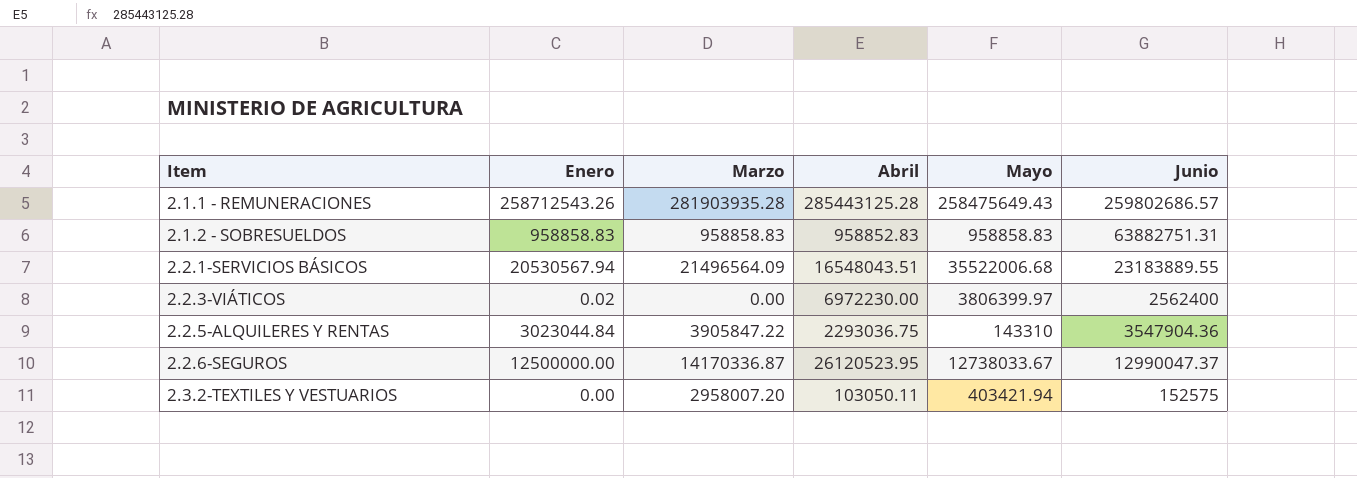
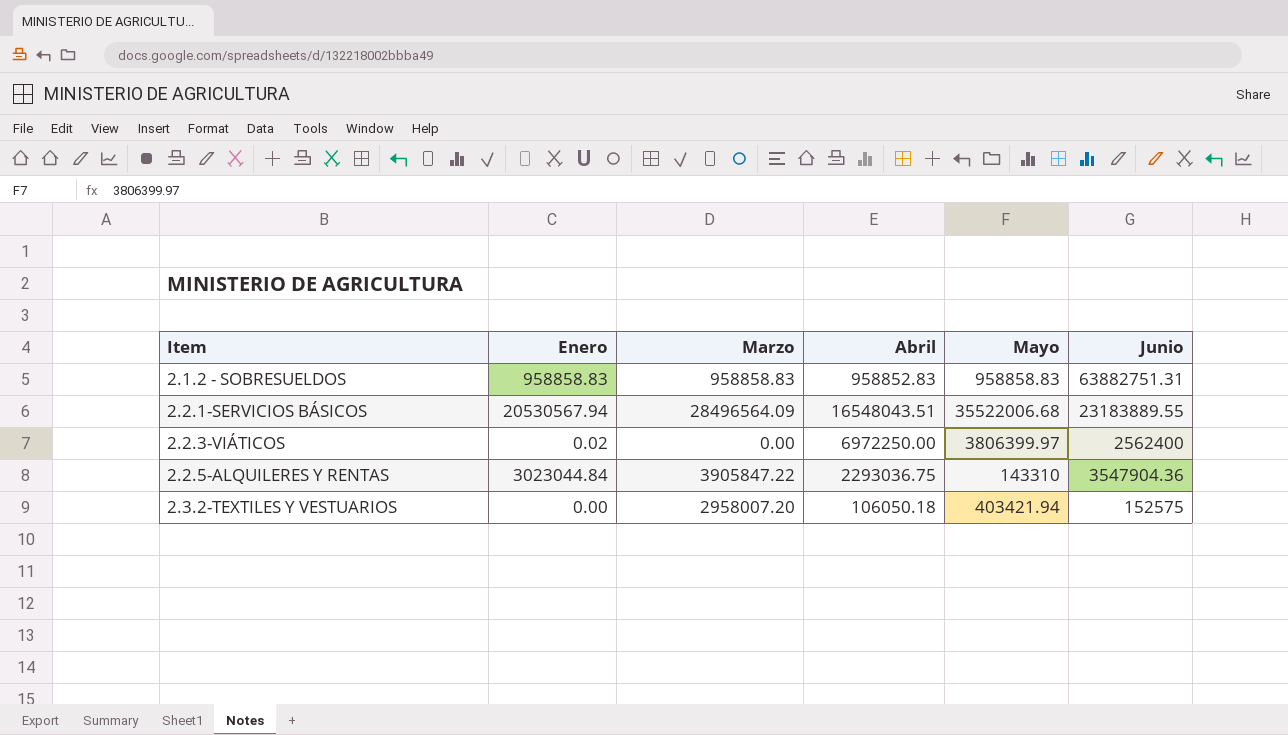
row 2.1.1 - REMUNERACIONES: 258712543.26 | 281903935.28 | 285443125.28 | 258475649.43 | 259802686.57 -> none
row 2.2.6-SEGUROS: 12500000.00 | 14170336.87 | 26120523.95 | 12738033.67 | 12990047.37 -> none
2.2.1-SERVICIOS BÁSICOS | Marzo: 21496564.09 -> 28496564.09
2.2.3-VIÁTICOS | Abril: 6972230.00 -> 6972250.00
2.3.2-TEXTILES Y VESTUARIOS | Abril: 103050.11 -> 106050.18

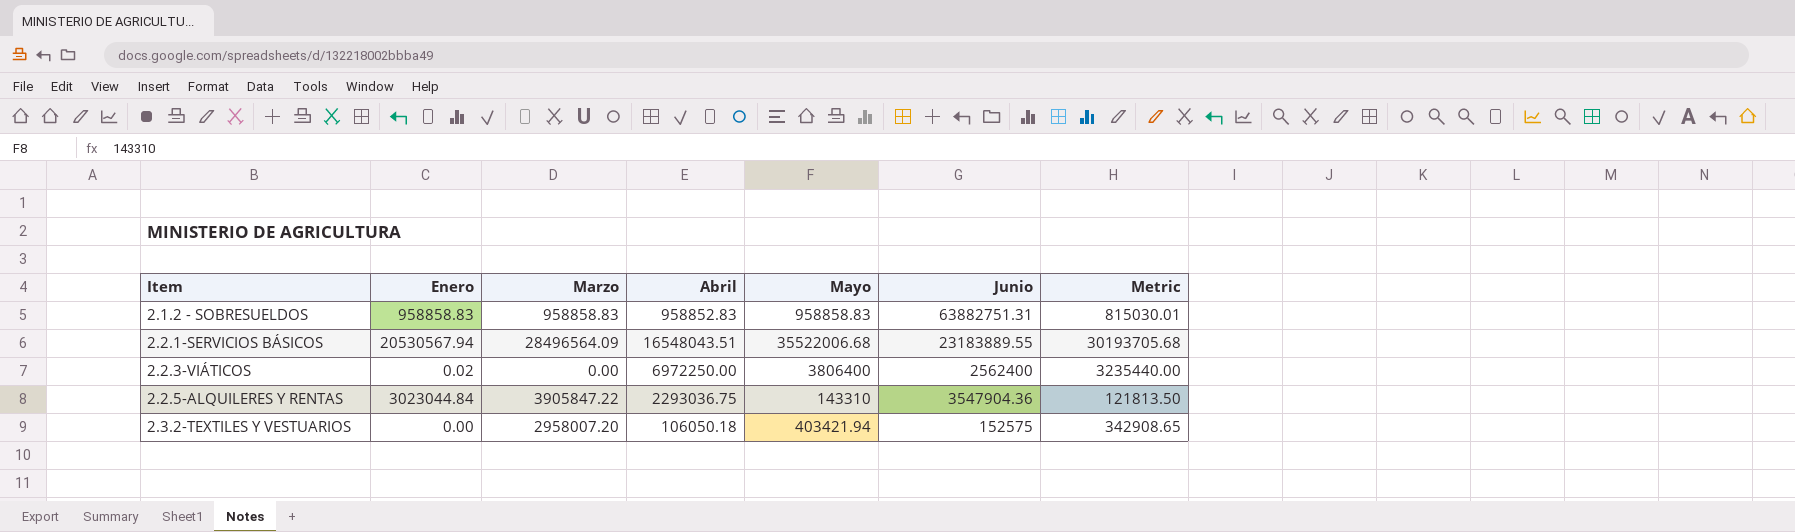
column Metric | formula: none -> [Mayo] * 0.85
2.2.3-VIÁTICOS | Mayo: 3806399.97 -> 3806400

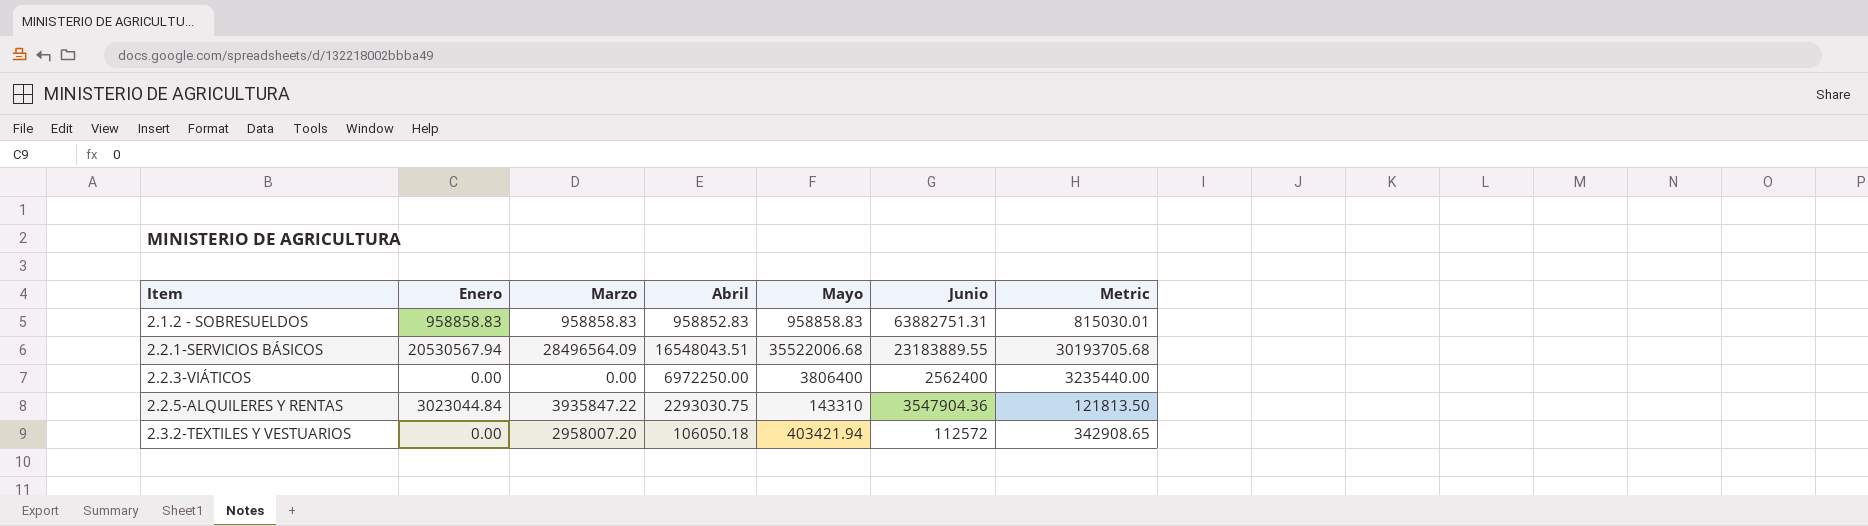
2.2.3-VIÁTICOS | Enero: 0.02 -> 0.00
2.2.5-ALQUILERES Y RENTAS | Marzo: 3905847.22 -> 3935847.22
2.2.5-ALQUILERES Y RENTAS | Abril: 2293036.75 -> 2293030.75
2.3.2-TEXTILES Y VESTUARIOS | Junio: 152575 -> 112572

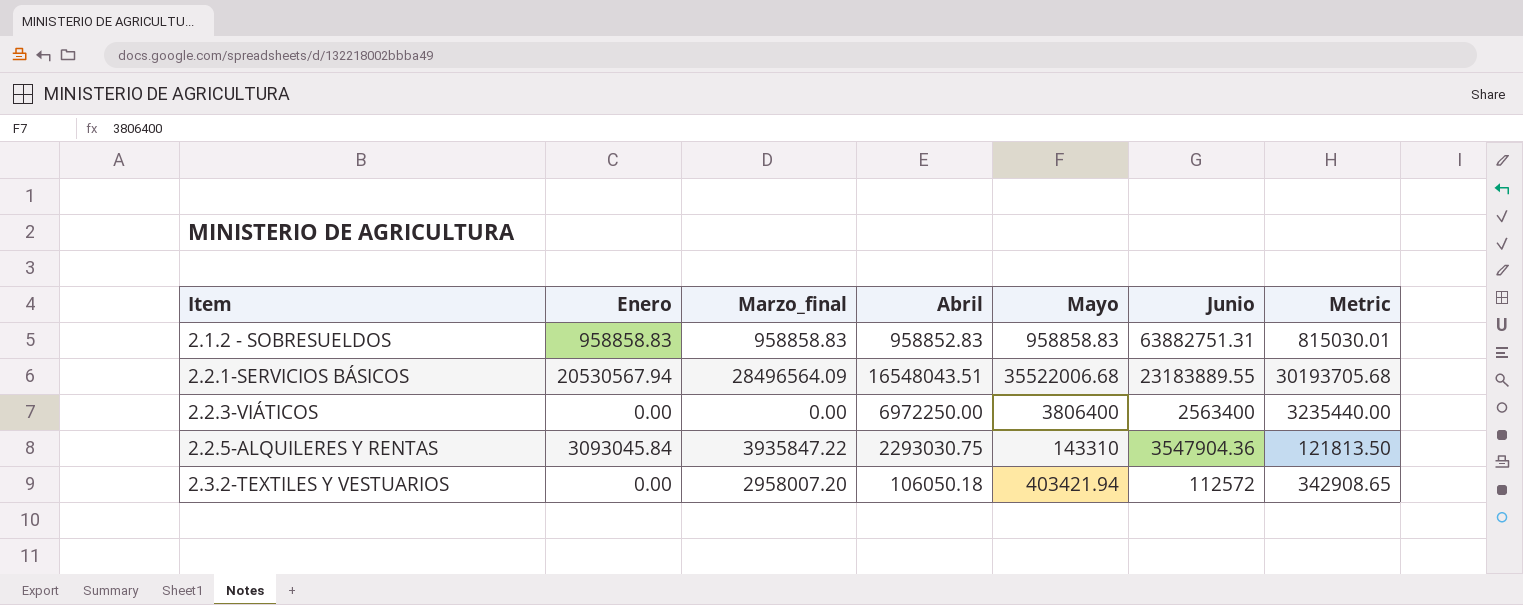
column name: Marzo -> Marzo_final
2.2.3-VIÁTICOS | Junio: 2562400 -> 2563400
2.2.5-ALQUILERES Y RENTAS | Enero: 3023044.84 -> 3093045.84

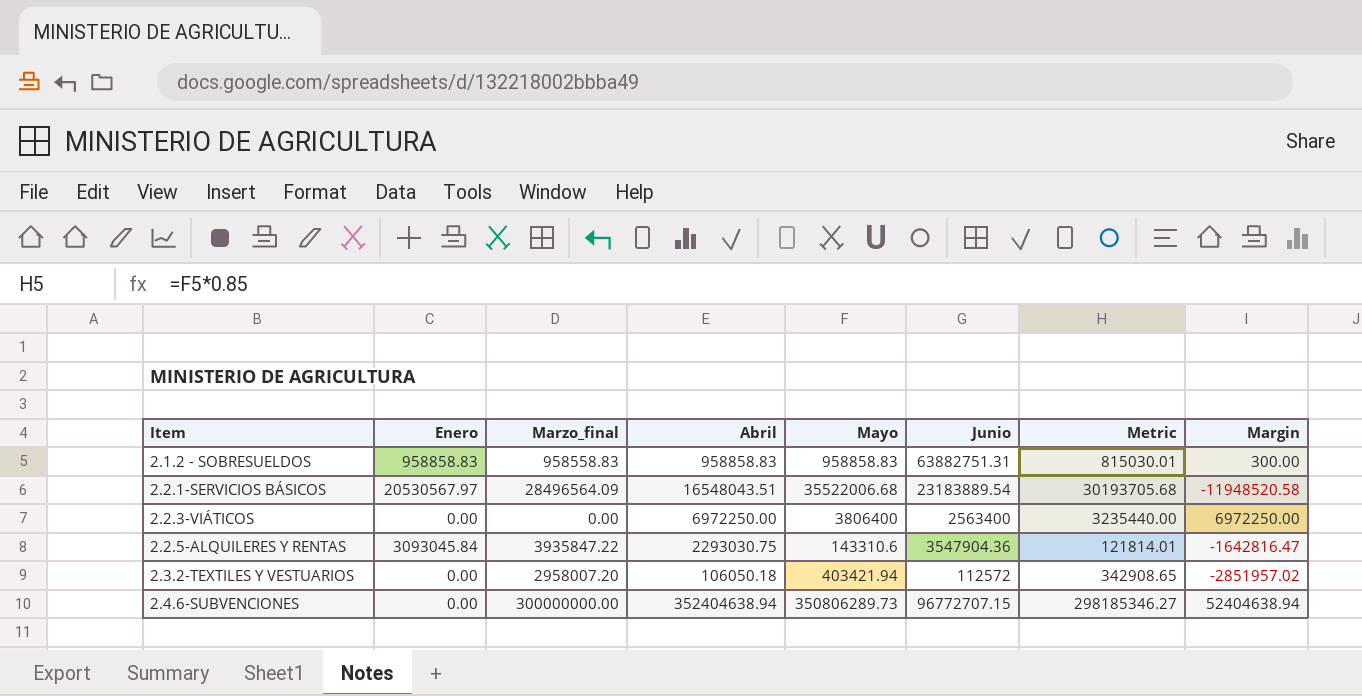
column Margin | formula: none -> [Abril] - [Marzo_final]
2.1.2 - SOBRESUELDOS | Marzo_final: 958858.83 -> 958558.83
2.1.2 - SOBRESUELDOS | Abril: 958852.83 -> 958858.83
2.2.1-SERVICIOS BÁSICOS | Enero: 20530567.94 -> 20530567.97
2.2.1-SERVICIOS BÁSICOS | Junio: 23183889.55 -> 23183889.54
2.2.5-ALQUILERES Y RENTAS | Mayo: 143310 -> 143310.6
2.2.5-ALQUILERES Y RENTAS | Metric: 121813.50 -> 121814.01
row 2.4.6-SUBVENCIONES: none -> 0.00 | 300000000.00 | 352404638.94 | 350806289.73 | 96772707.15 | 298185346.27 | 52404638.94

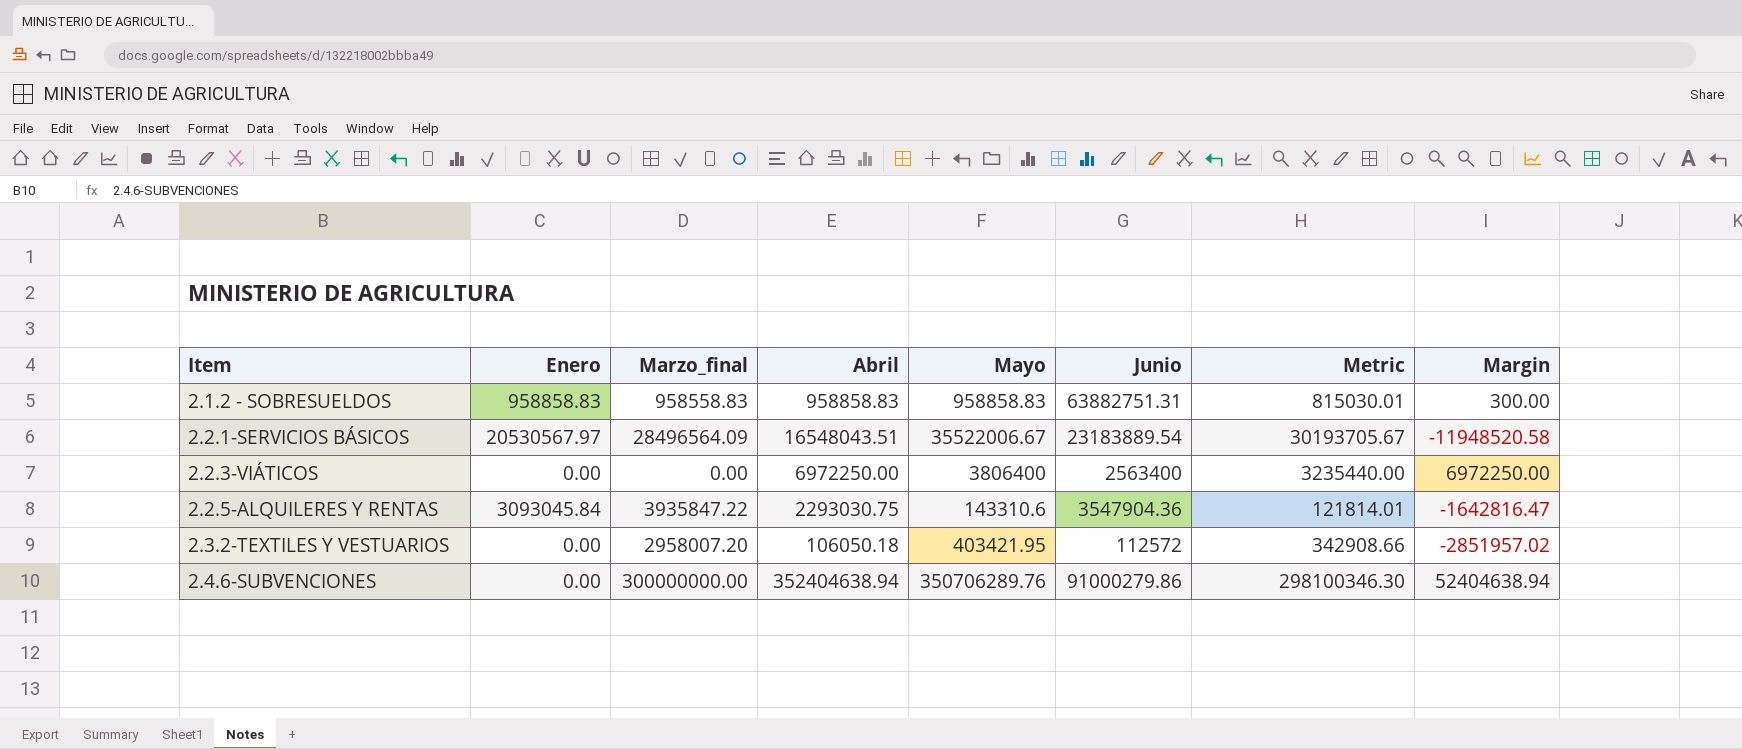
2.2.1-SERVICIOS BÁSICOS | Mayo: 35522006.68 -> 35522006.67
2.2.1-SERVICIOS BÁSICOS | Metric: 30193705.68 -> 30193705.67
2.3.2-TEXTILES Y VESTUARIOS | Mayo: 403421.94 -> 403421.95
2.3.2-TEXTILES Y VESTUARIOS | Metric: 342908.65 -> 342908.66
2.4.6-SUBVENCIONES | Mayo: 350806289.73 -> 350706289.76
2.4.6-SUBVENCIONES | Junio: 96772707.15 -> 91000279.86
2.4.6-SUBVENCIONES | Metric: 298185346.27 -> 298100346.30

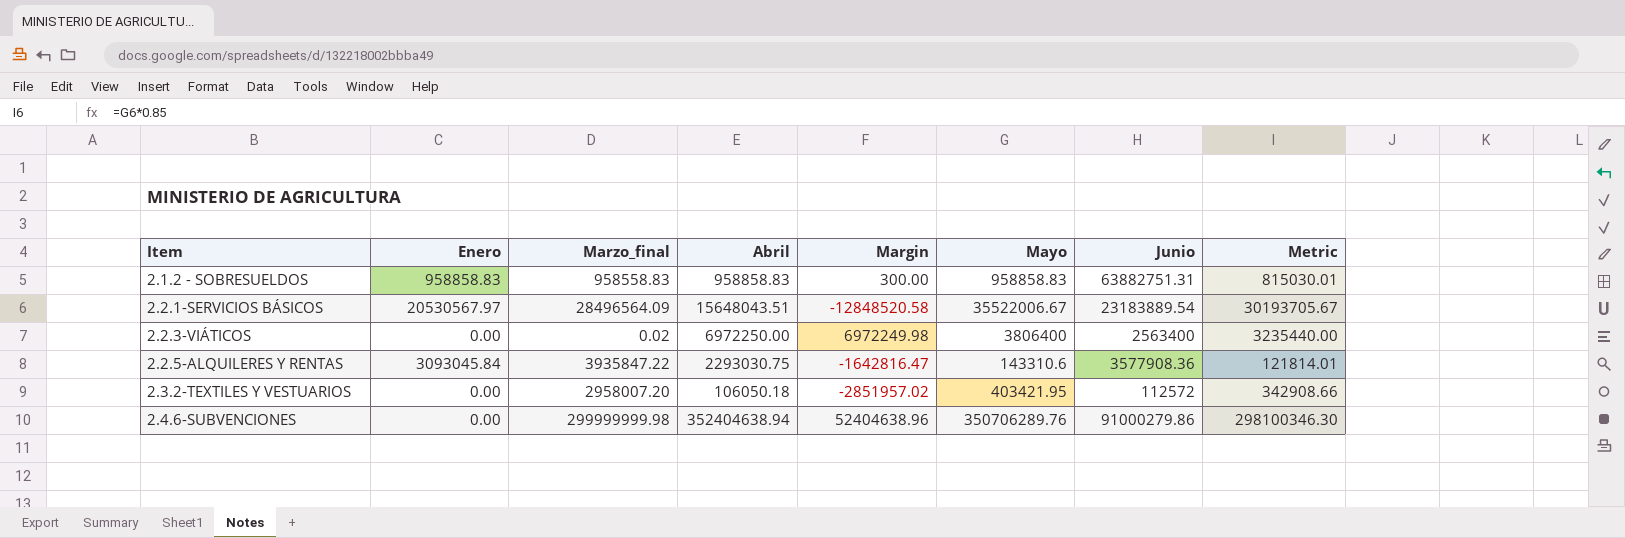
column Margin | position: 8 -> 5
2.2.1-SERVICIOS BÁSICOS | Abril: 16548043.51 -> 15648043.51
2.2.1-SERVICIOS BÁSICOS | Margin: -11948520.58 -> -12848520.58
2.2.3-VIÁTICOS | Marzo_final: 0.00 -> 0.02
2.2.3-VIÁTICOS | Margin: 6972250.00 -> 6972249.98
2.2.5-ALQUILERES Y RENTAS | Junio: 3547904.36 -> 3577908.36
2.4.6-SUBVENCIONES | Marzo_final: 300000000.00 -> 299999999.98
2.4.6-SUBVENCIONES | Margin: 52404638.94 -> 52404638.96

